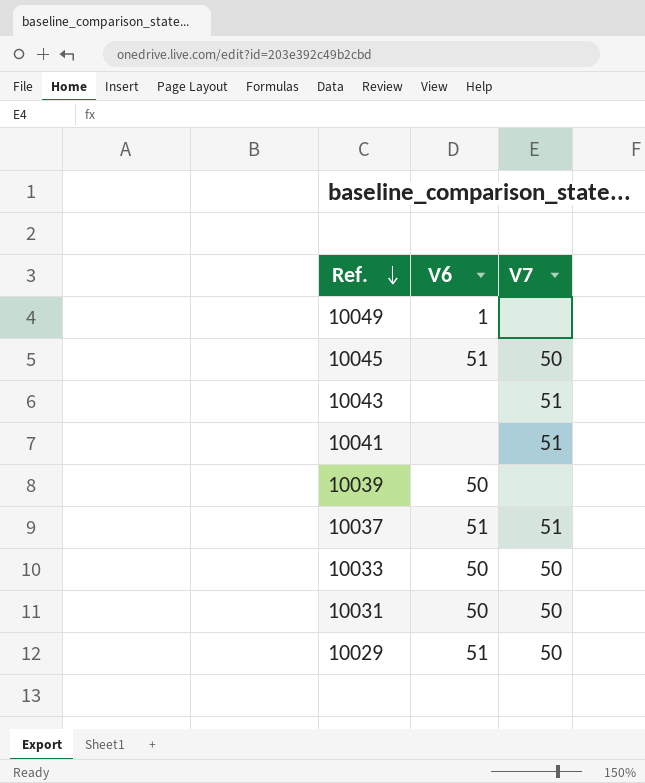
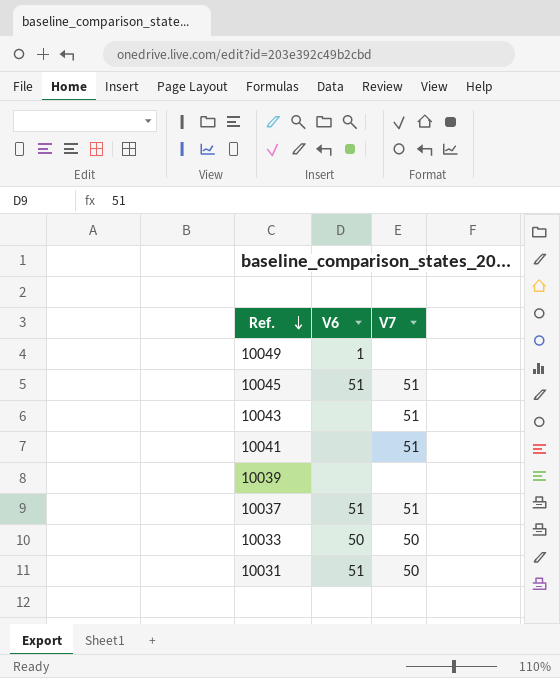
row 10029: 51 | 50 -> none
10045 | V7: 50 -> 51
10039 | V6: 50 -> none
10031 | V6: 50 -> 51

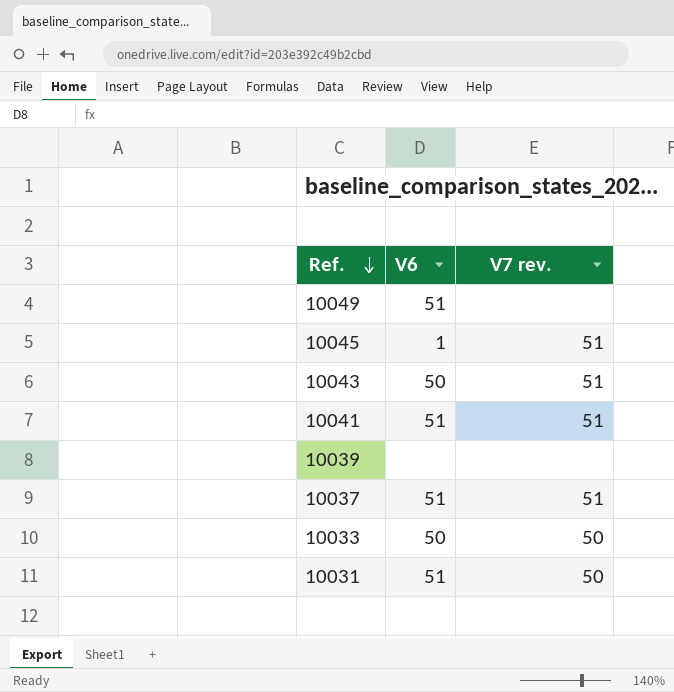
column name: V7 -> V7 rev.
10049 | V6: 1 -> 51
10045 | V6: 51 -> 1
10043 | V6: none -> 50
10041 | V6: none -> 51

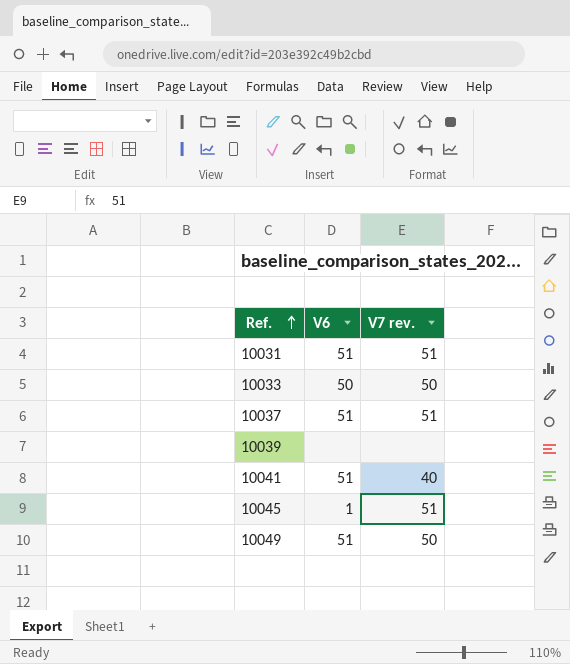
row order: Ref. descending -> Ref. ascending
row 10043: 50 | 51 -> none
10031 | V7 rev.: 50 -> 51
10041 | V7 rev.: 51 -> 40
10049 | V7 rev.: none -> 50

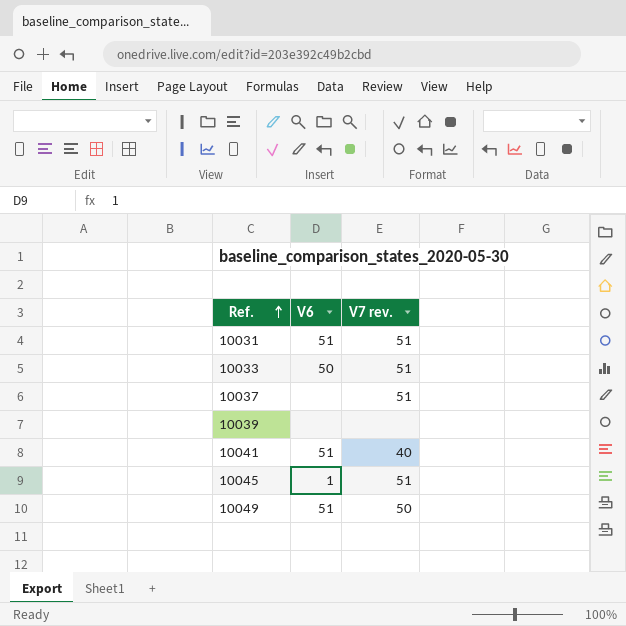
10033 | V7 rev.: 50 -> 51
10037 | V6: 51 -> none

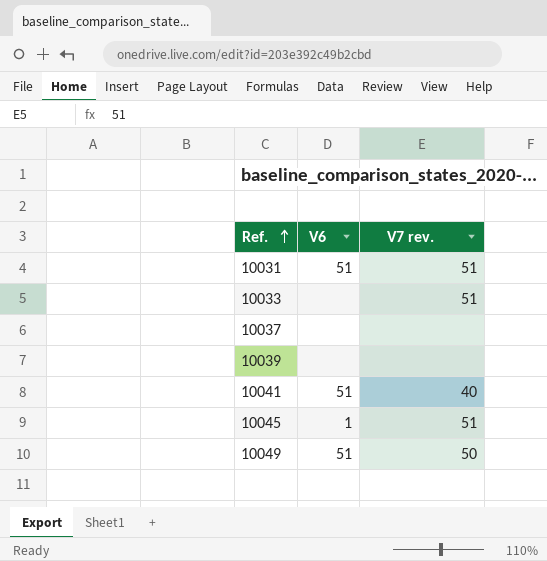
10033 | V6: 50 -> none
10037 | V7 rev.: 51 -> none

